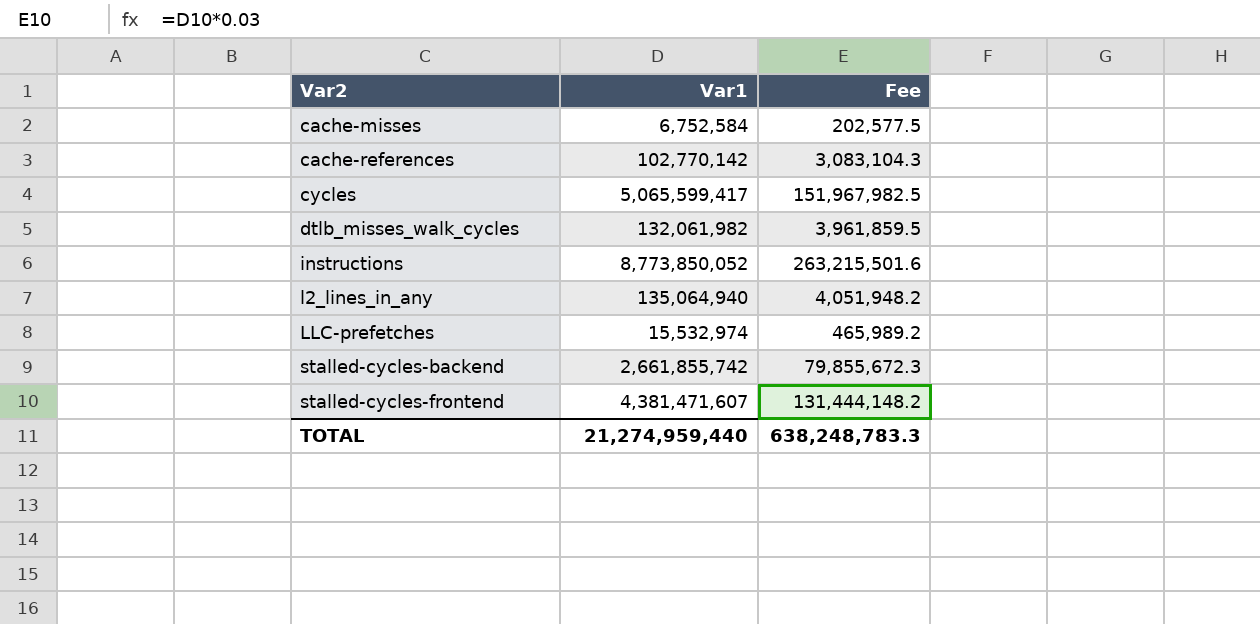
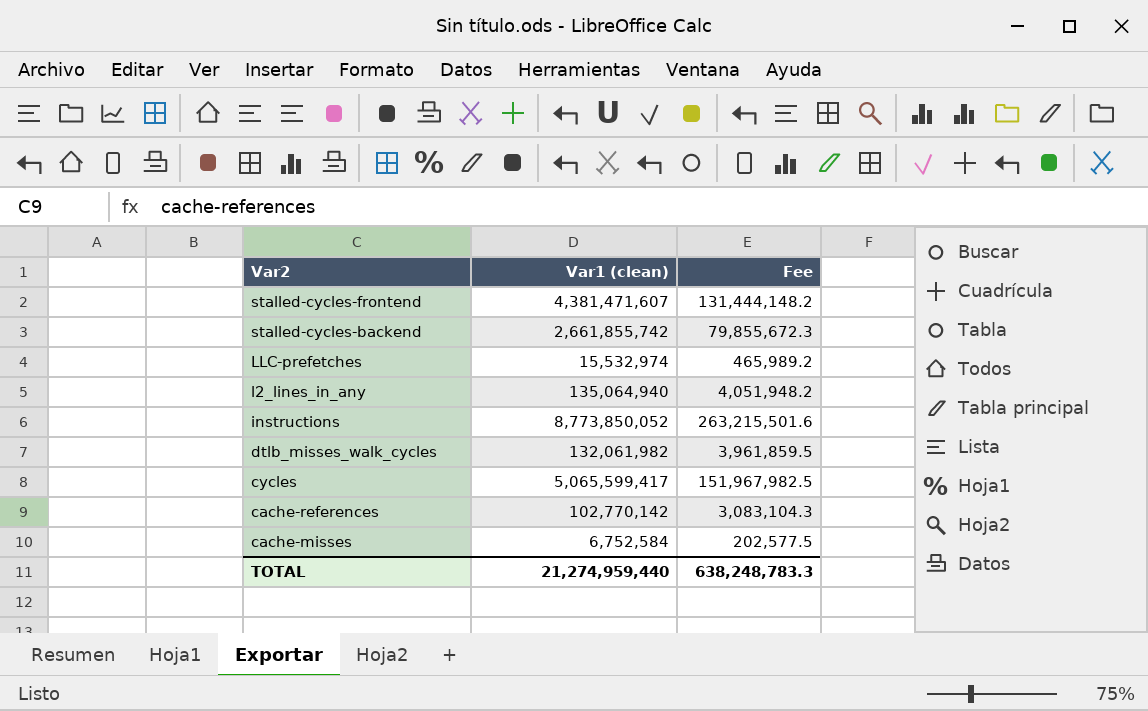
row order: Var2 ascending -> Var2 descending
column name: Var1 -> Var1 (clean)

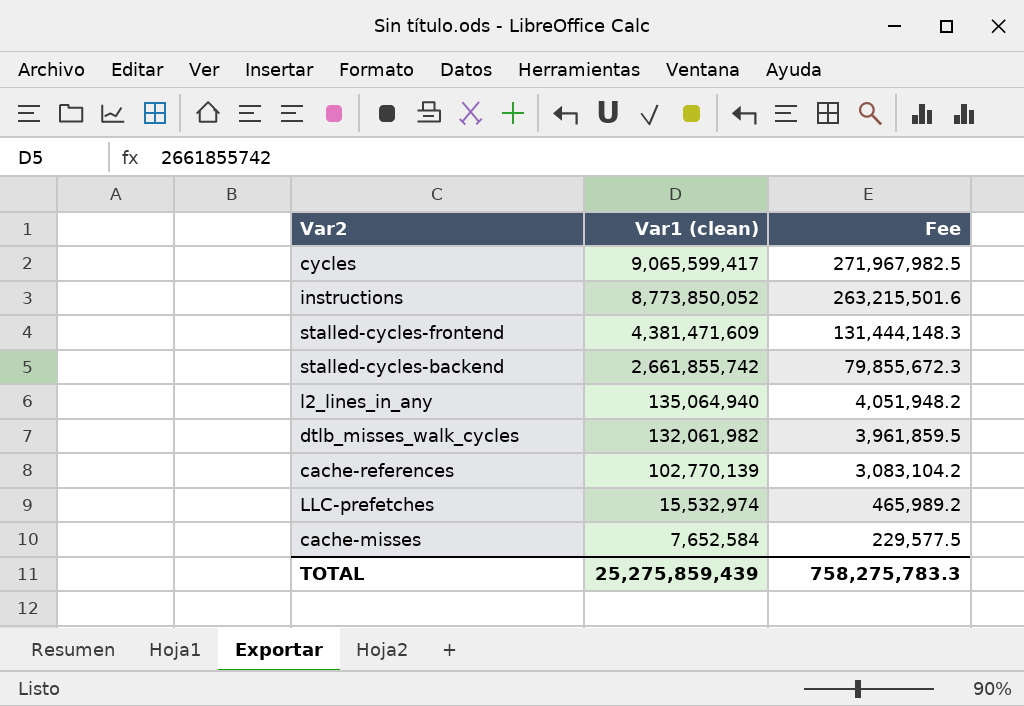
row order: Var2 descending -> Var1 (clean) descending
cycles | Var1 (clean): 5,065,599,417 -> 9,065,599,417
cycles | Fee: 151,967,982.5 -> 271,967,982.5
stalled-cycles-frontend | Var1 (clean): 4,381,471,607 -> 4,381,471,609
stalled-cycles-frontend | Fee: 131,444,148.2 -> 131,444,148.3
cache-references | Var1 (clean): 102,770,142 -> 102,770,139
cache-references | Fee: 3,083,104.3 -> 3,083,104.2
cache-misses | Var1 (clean): 6,752,584 -> 7,652,584
cache-misses | Fee: 202,577.5 -> 229,577.5
TOTAL | Var1 (clean): 21,274,959,440 -> 25,275,859,439
TOTAL | Fee: 638,248,783.3 -> 758,275,783.3

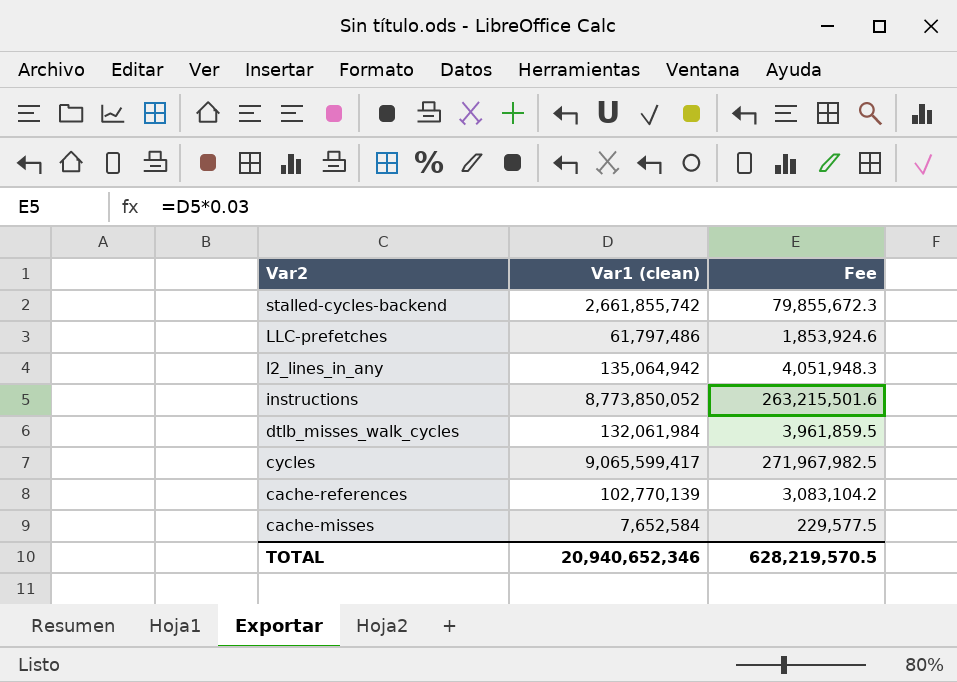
row order: Var1 (clean) descending -> Var2 descending
row stalled-cycles-frontend: 4,381,471,609 | 131,444,148.3 -> none
LLC-prefetches | Var1 (clean): 15,532,974 -> 61,797,486
LLC-prefetches | Fee: 465,989.2 -> 1,853,924.6
l2_lines_in_any | Var1 (clean): 135,064,940 -> 135,064,942
l2_lines_in_any | Fee: 4,051,948.2 -> 4,051,948.3
dtlb_misses_walk_cycles | Var1 (clean): 132,061,982 -> 132,061,984
TOTAL | Var1 (clean): 25,275,859,439 -> 20,940,652,346
TOTAL | Fee: 758,275,783.3 -> 628,219,570.5

